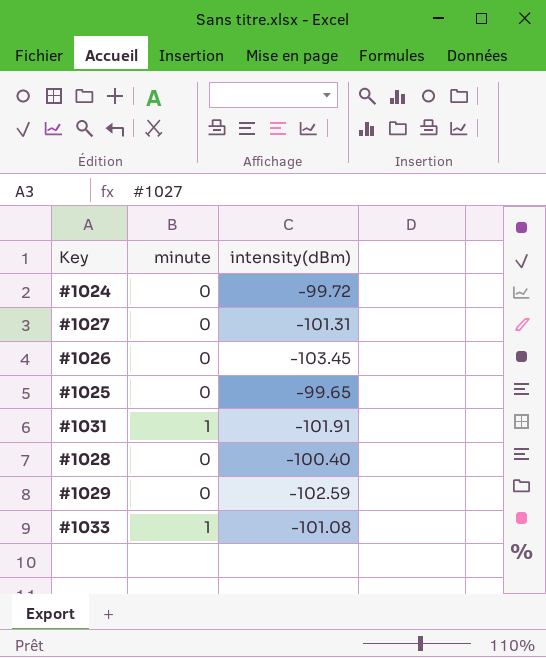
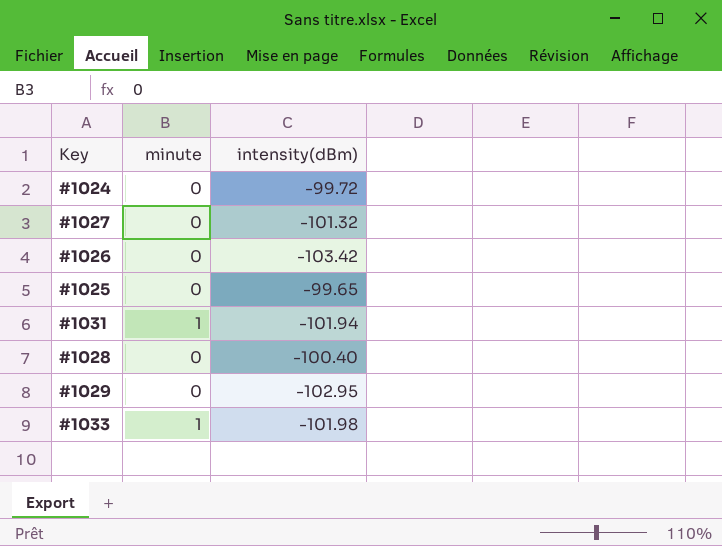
#1027 | intensity(dBm): -101.31 -> -101.32
#1026 | intensity(dBm): -103.45 -> -103.42
#1031 | intensity(dBm): -101.91 -> -101.94
#1029 | intensity(dBm): -102.59 -> -102.95
#1033 | intensity(dBm): -101.08 -> -101.98

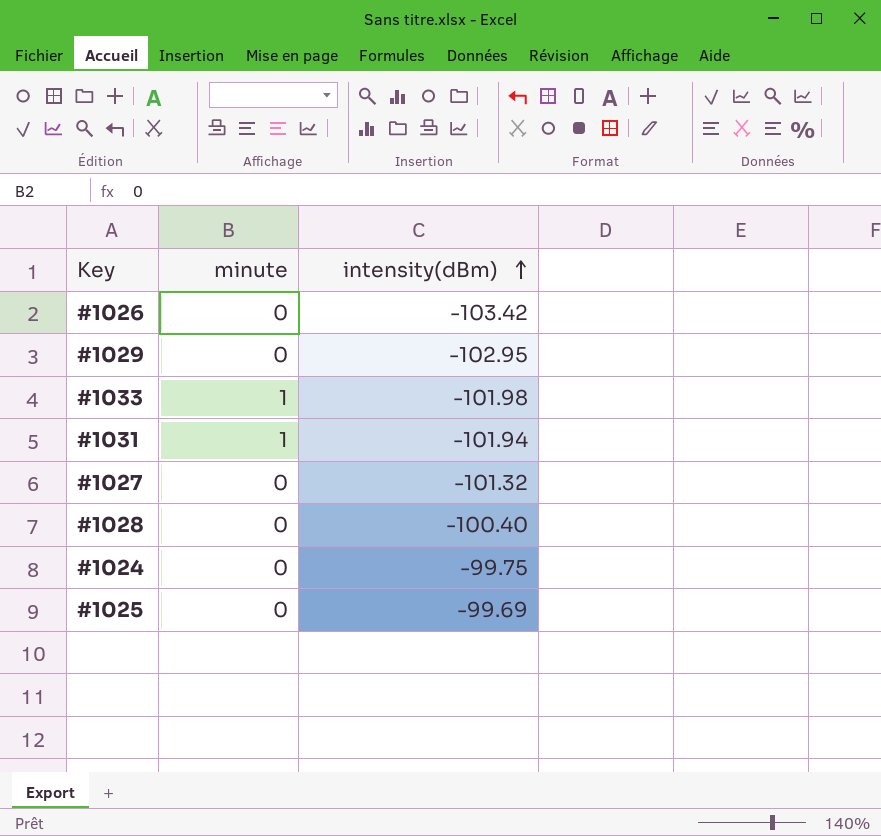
row order: none -> intensity(dBm) ascending
#1024 | intensity(dBm): -99.72 -> -99.75
#1025 | intensity(dBm): -99.65 -> -99.69

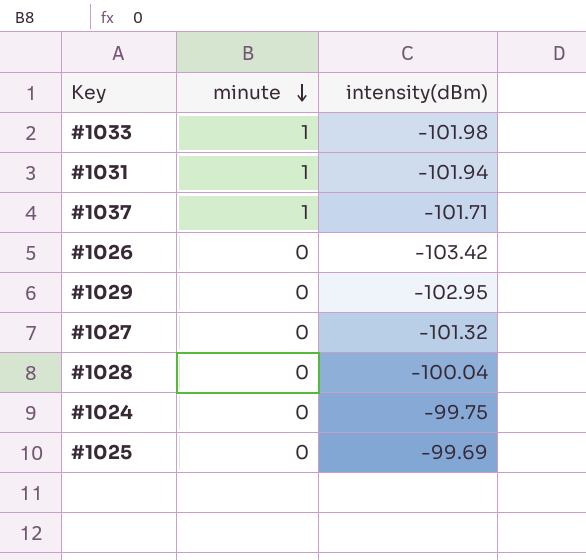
row order: intensity(dBm) ascending -> minute descending
row #1037: none -> 1 | -101.71
#1028 | intensity(dBm): -100.40 -> -100.04

